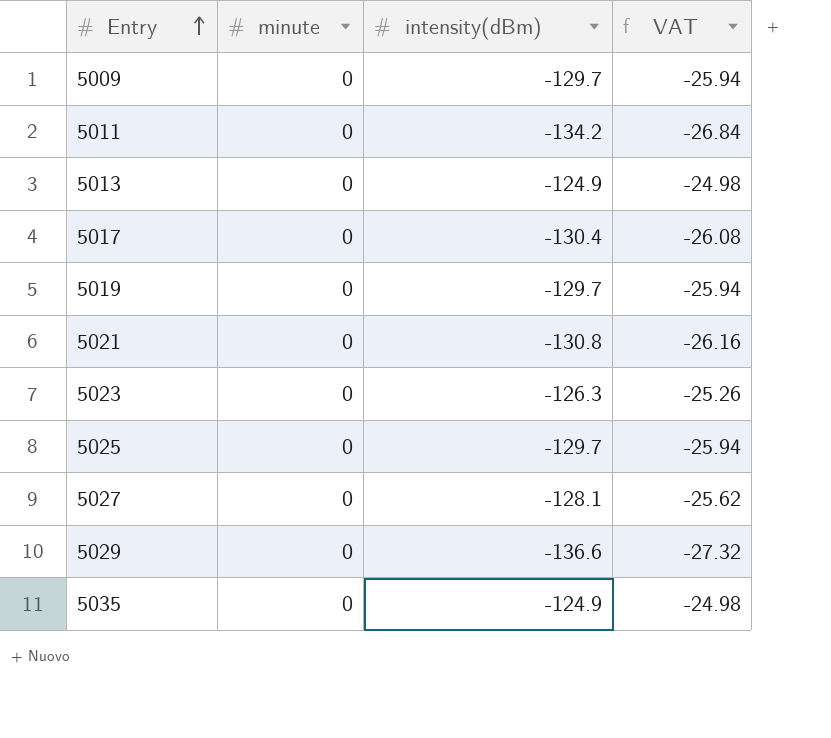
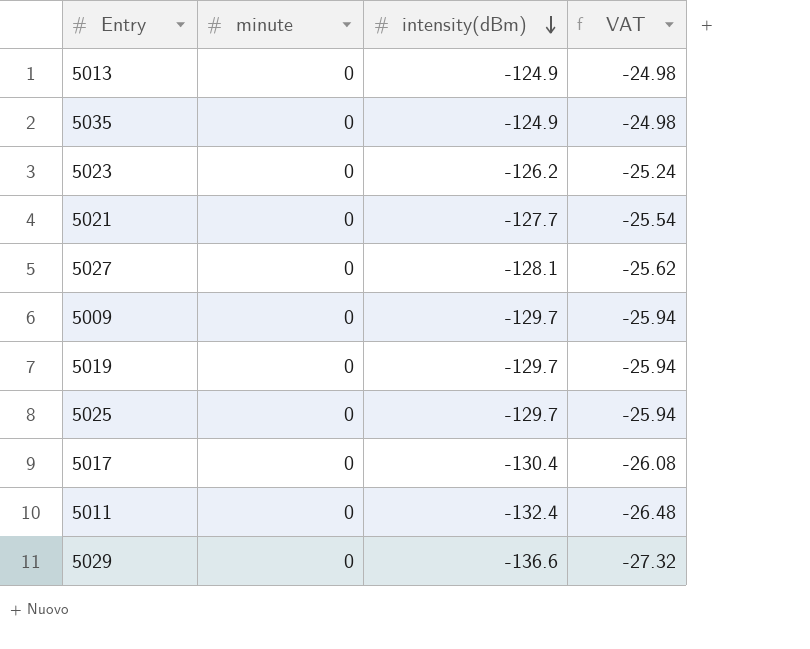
row order: Entry ascending -> intensity(dBm) descending
5023 | intensity(dBm): -126.3 -> -126.2
5023 | VAT: -25.26 -> -25.24
5021 | intensity(dBm): -130.8 -> -127.7
5021 | VAT: -26.16 -> -25.54
5011 | intensity(dBm): -134.2 -> -132.4
5011 | VAT: -26.84 -> -26.48

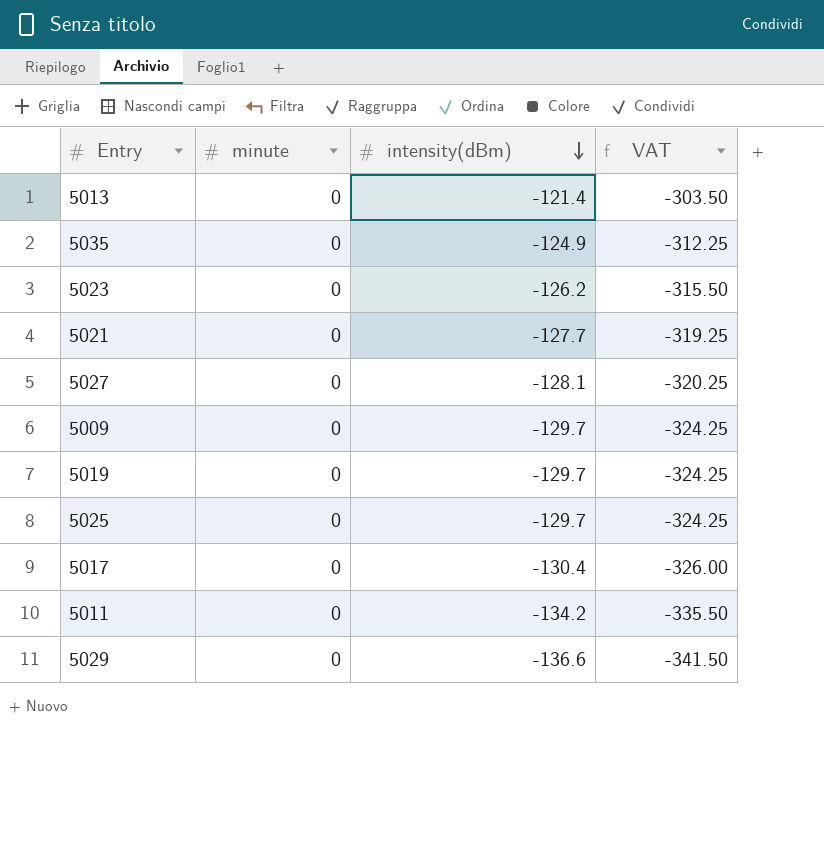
column VAT | formula: [intensity(dBm)] * 0.2 -> [intensity(dBm)] * 2.5
5013 | intensity(dBm): -124.9 -> -121.4
5011 | intensity(dBm): -132.4 -> -134.2

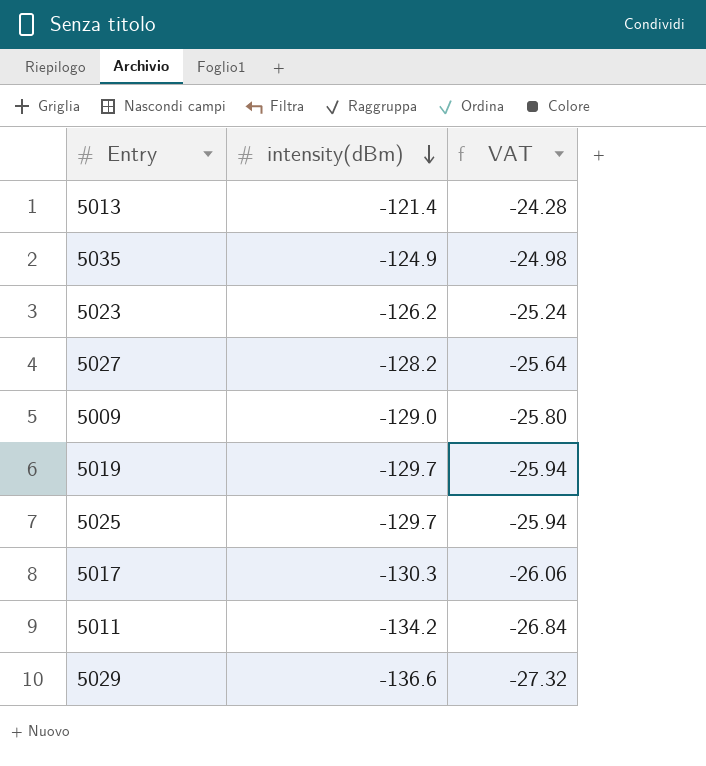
column minute | position: 2 -> none
column VAT | formula: [intensity(dBm)] * 2.5 -> [intensity(dBm)] * 0.2
row 5021: 0 | -127.7 | -319.25 -> none
5027 | intensity(dBm): -128.1 -> -128.2
5009 | intensity(dBm): -129.7 -> -129.0
5017 | intensity(dBm): -130.4 -> -130.3

